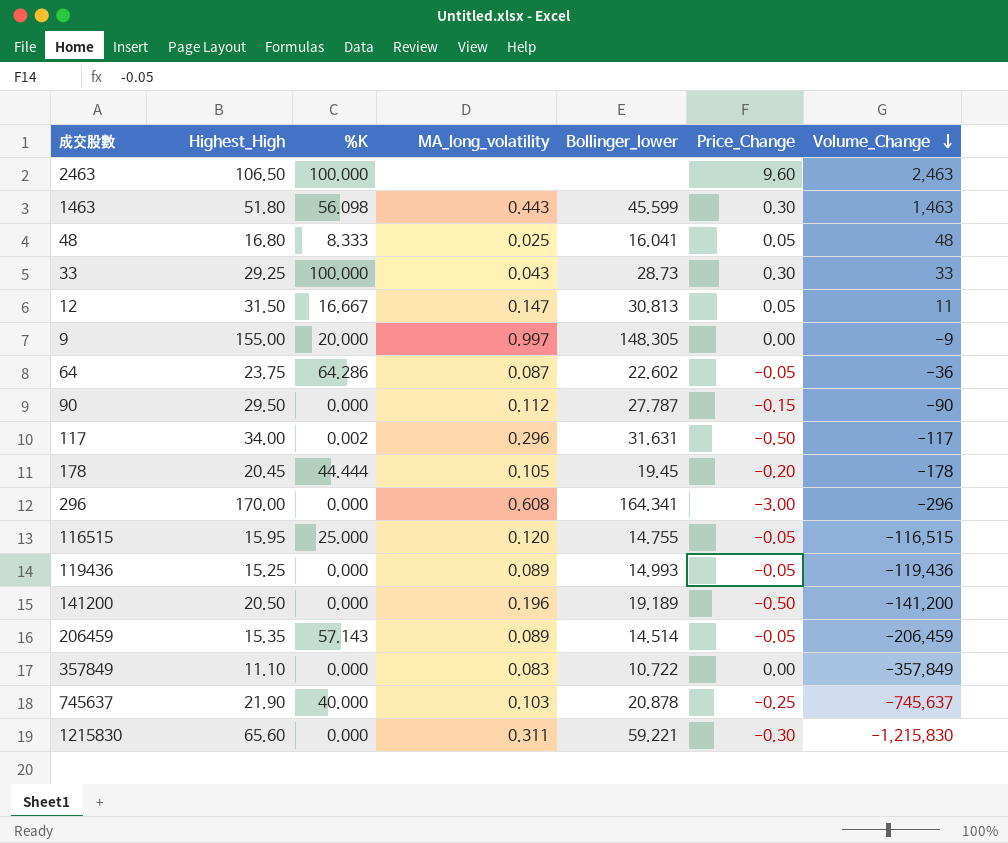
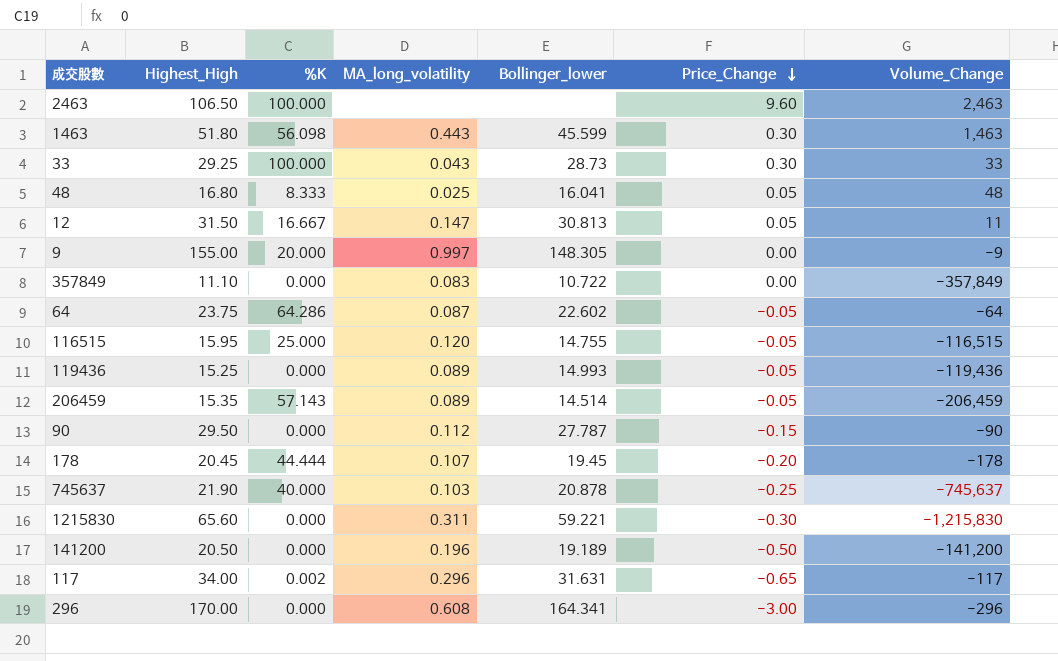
row order: Volume_Change descending -> Price_Change descending
64 | Volume_Change: -36 -> -64
178 | MA_long_volatility: 0.105 -> 0.107
117 | Price_Change: -0.50 -> -0.65

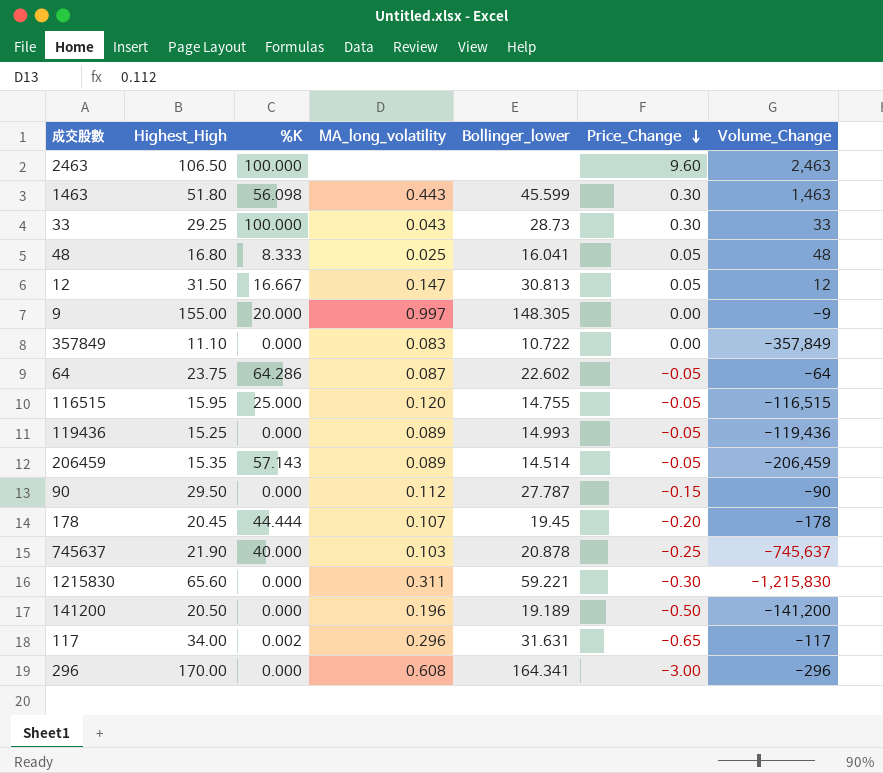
12 | Volume_Change: 11 -> 12

